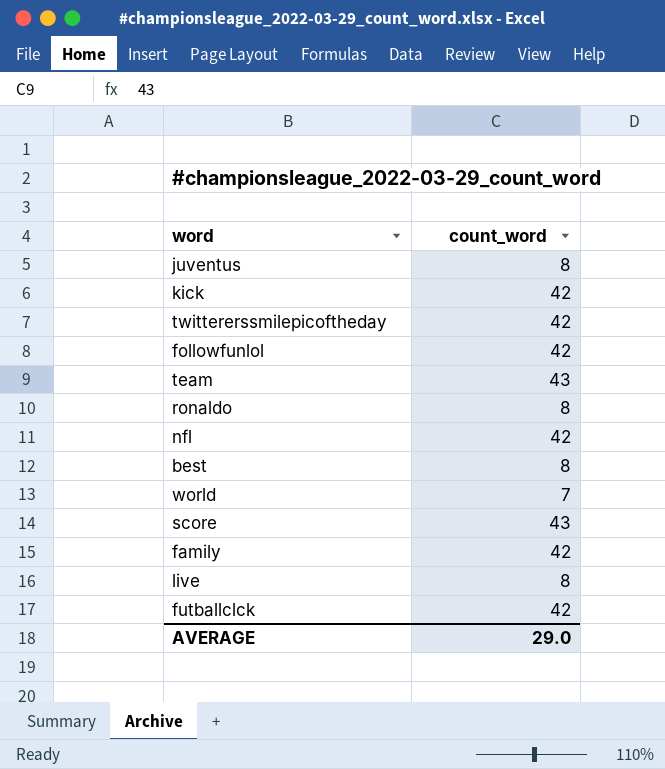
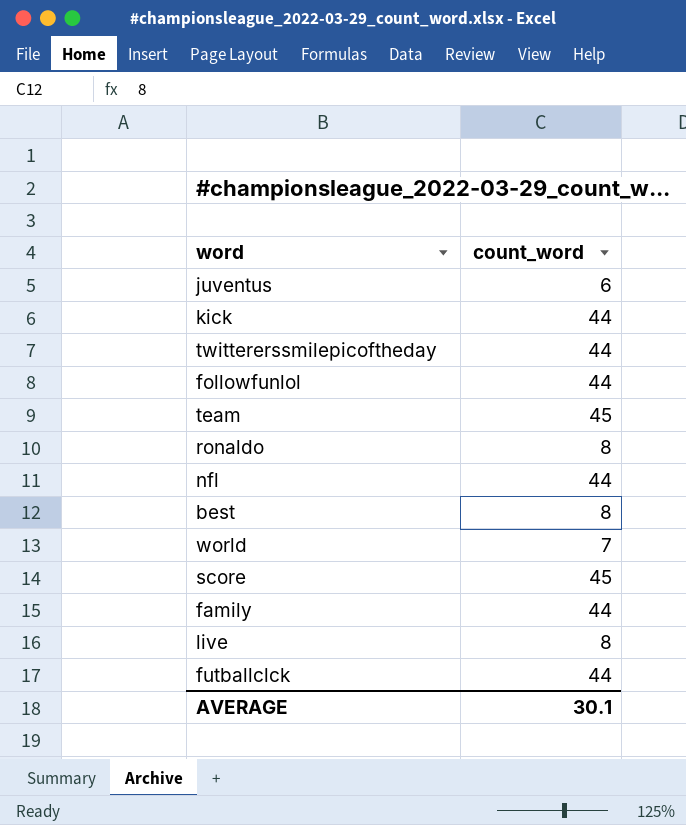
juventus | count_word: 8 -> 6
kick | count_word: 42 -> 44
twittererssmilepicoftheday | count_word: 42 -> 44
followfunlol | count_word: 42 -> 44
team | count_word: 43 -> 45
nfl | count_word: 42 -> 44
score | count_word: 43 -> 45
family | count_word: 42 -> 44
futballclck | count_word: 42 -> 44
AVERAGE | count_word: 29.0 -> 30.1

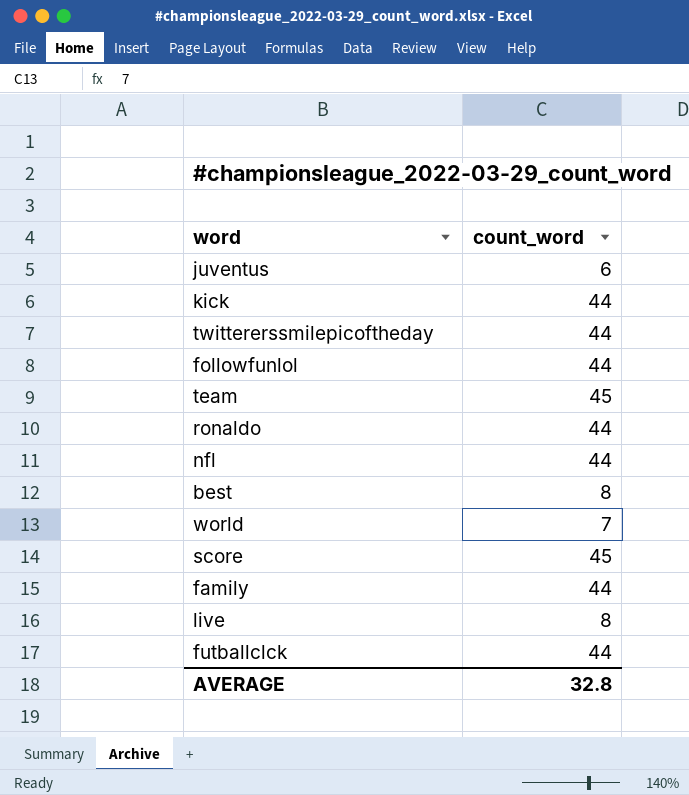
ronaldo | count_word: 8 -> 44
AVERAGE | count_word: 30.1 -> 32.8

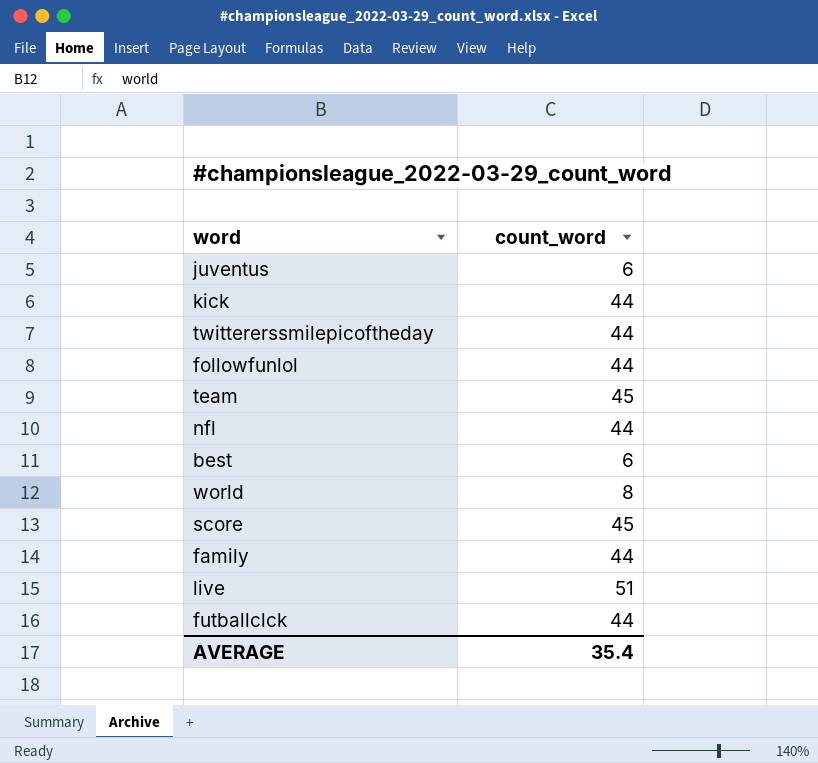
row ronaldo: 44 -> none
best | count_word: 8 -> 6
world | count_word: 7 -> 8
live | count_word: 8 -> 51
AVERAGE | count_word: 32.8 -> 35.4

